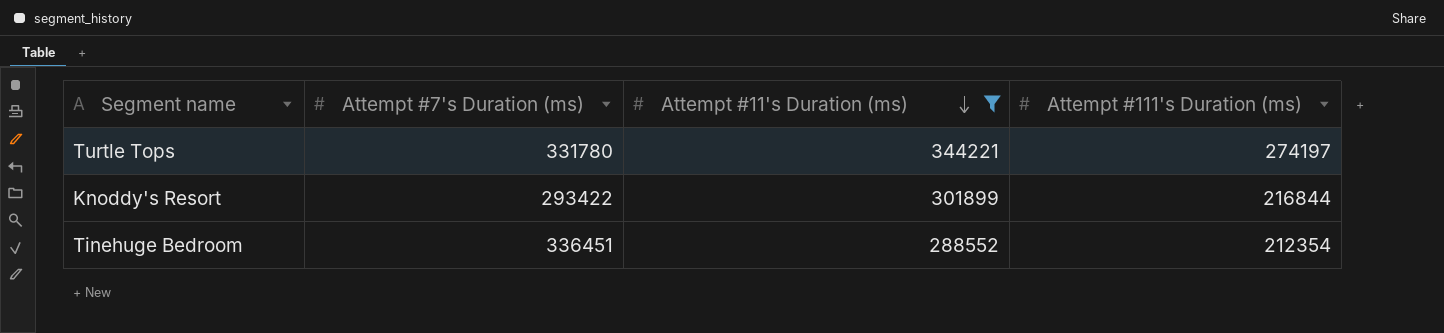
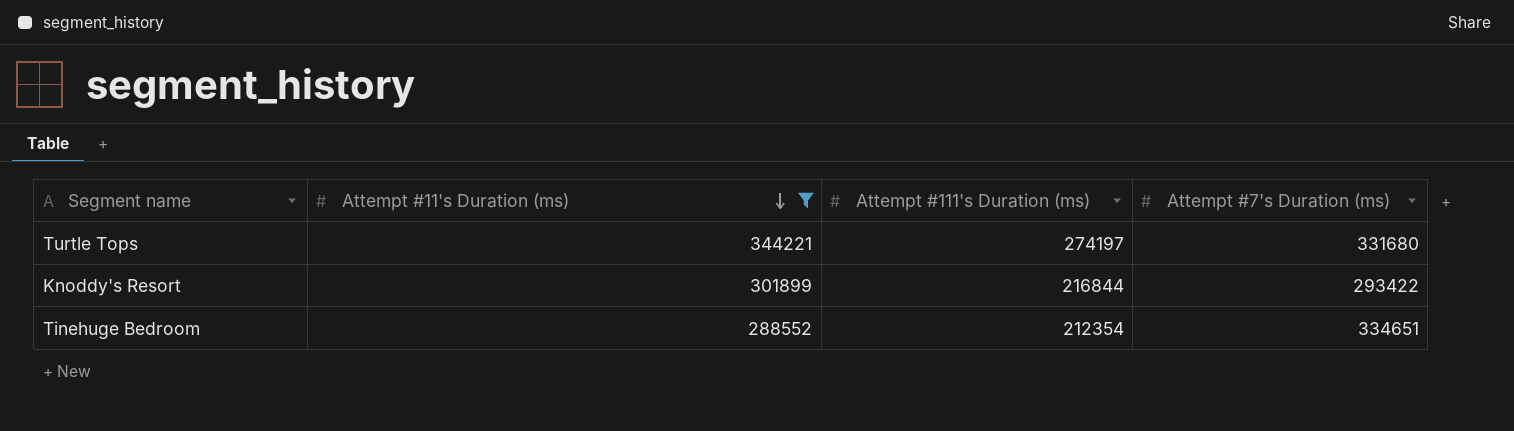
column Attempt #7's Duration (ms) | position: 2 -> 4
Turtle Tops | Attempt #7's Duration (ms): 331780 -> 331680
Tinehuge Bedroom | Attempt #7's Duration (ms): 336451 -> 334651

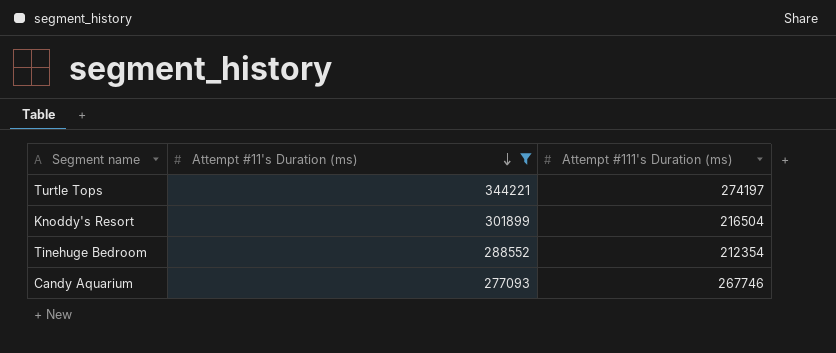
column Attempt #7's Duration (ms) | position: 4 -> none
Knoddy's Resort | Attempt #111's Duration (ms): 216844 -> 216504
row Candy Aquarium: none -> 277093 | 267746

